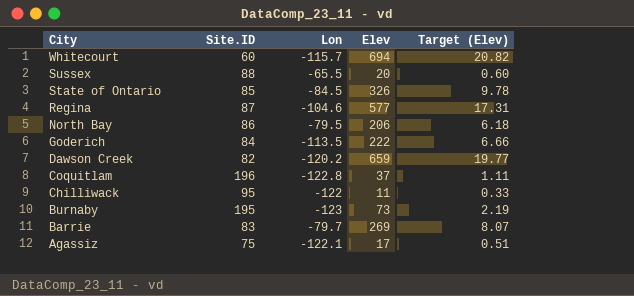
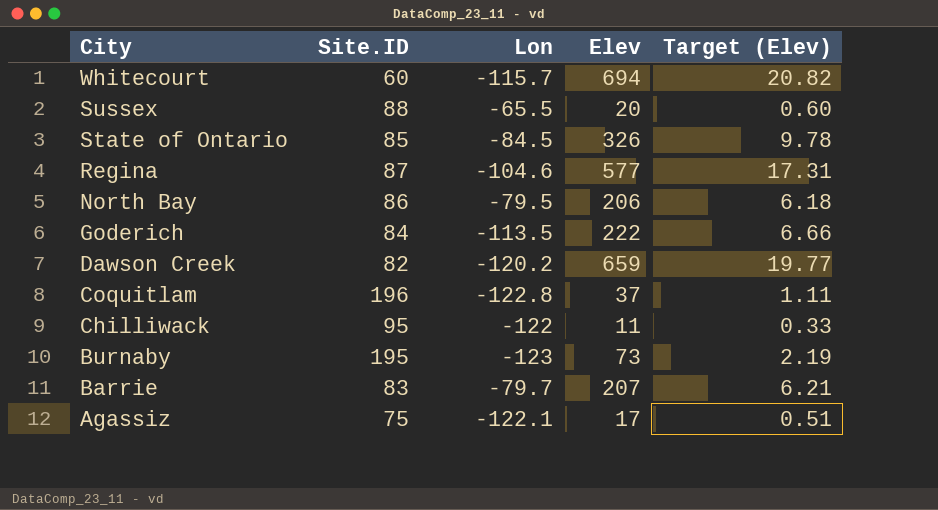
Barrie | Elev: 269 -> 207
Barrie | Target (Elev): 8.07 -> 6.21

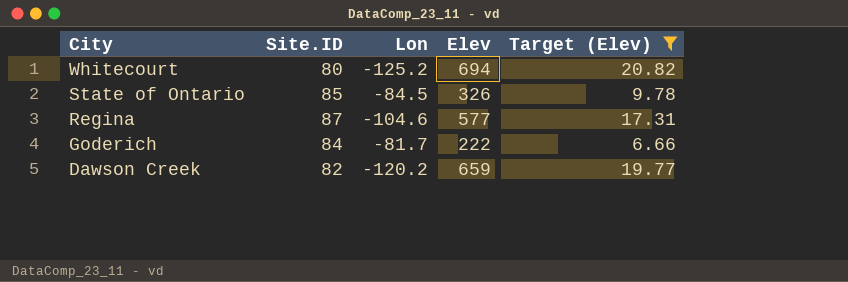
filter: none -> Target (Elev) >= 6.66
Whitecourt | Site.ID: 60 -> 80
Whitecourt | Lon: -115.7 -> -125.2
Goderich | Lon: -113.5 -> -81.7

